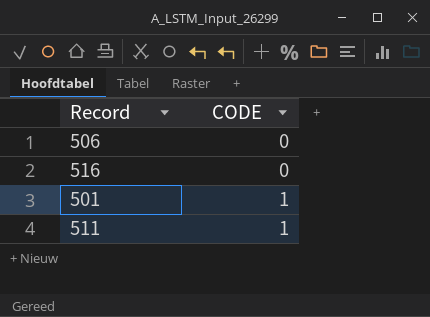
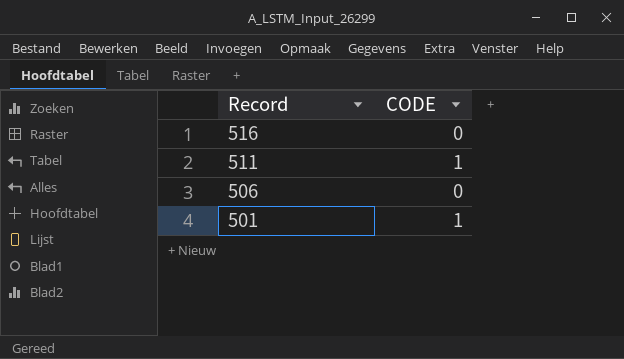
row order: CODE ascending -> Record descending

